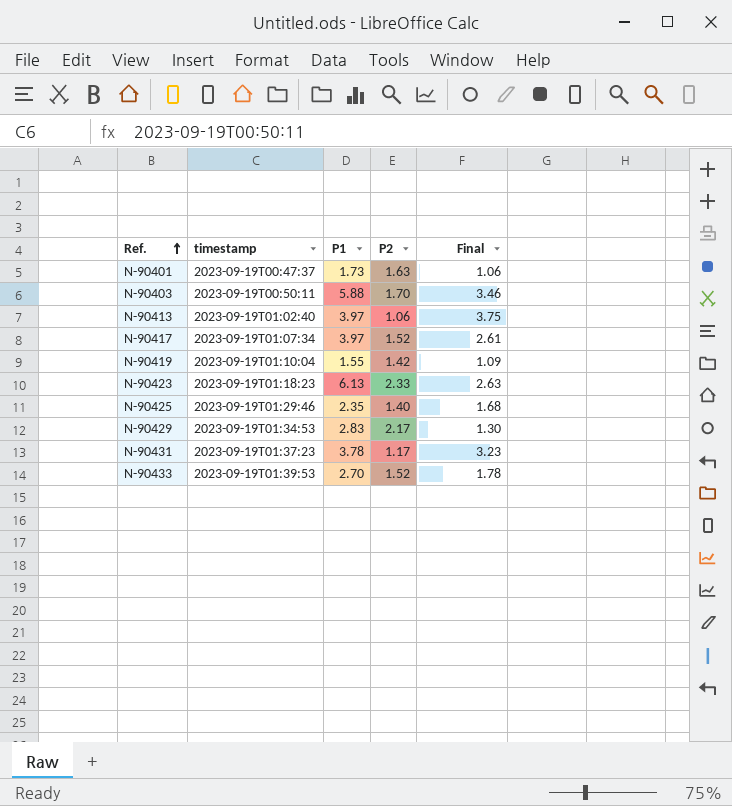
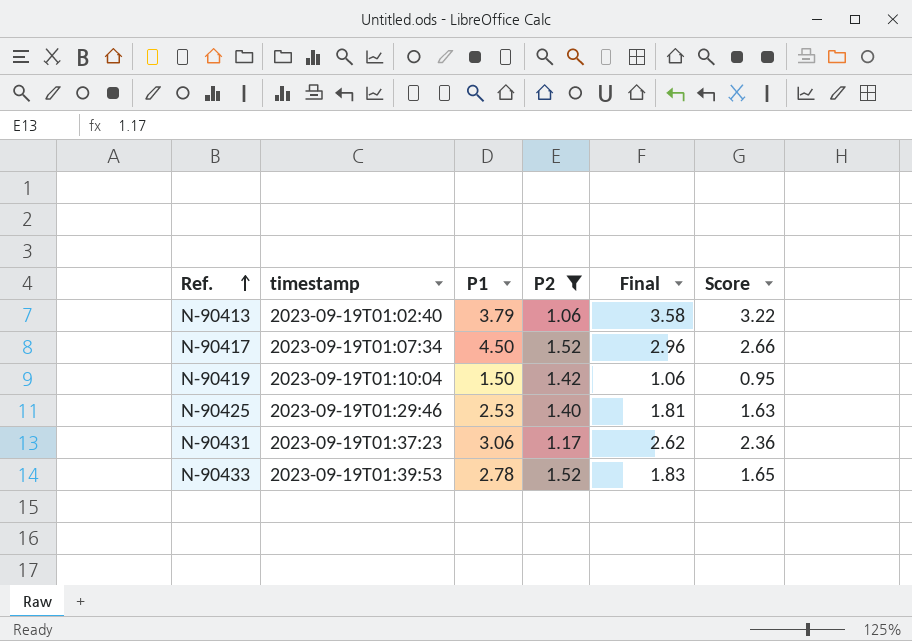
filter: none -> P2 <= 1.52
column Score | formula: none -> [Final] * 0.9
N-90413 | P1: 3.97 -> 3.79
N-90413 | Final: 3.75 -> 3.58
N-90417 | P1: 3.97 -> 4.50
N-90417 | Final: 2.61 -> 2.96
N-90419 | P1: 1.55 -> 1.50
N-90419 | Final: 1.09 -> 1.06
N-90425 | P1: 2.35 -> 2.53
N-90425 | Final: 1.68 -> 1.81
N-90431 | P1: 3.78 -> 3.06
N-90431 | Final: 3.23 -> 2.62
N-90433 | P1: 2.70 -> 2.78
N-90433 | Final: 1.78 -> 1.83

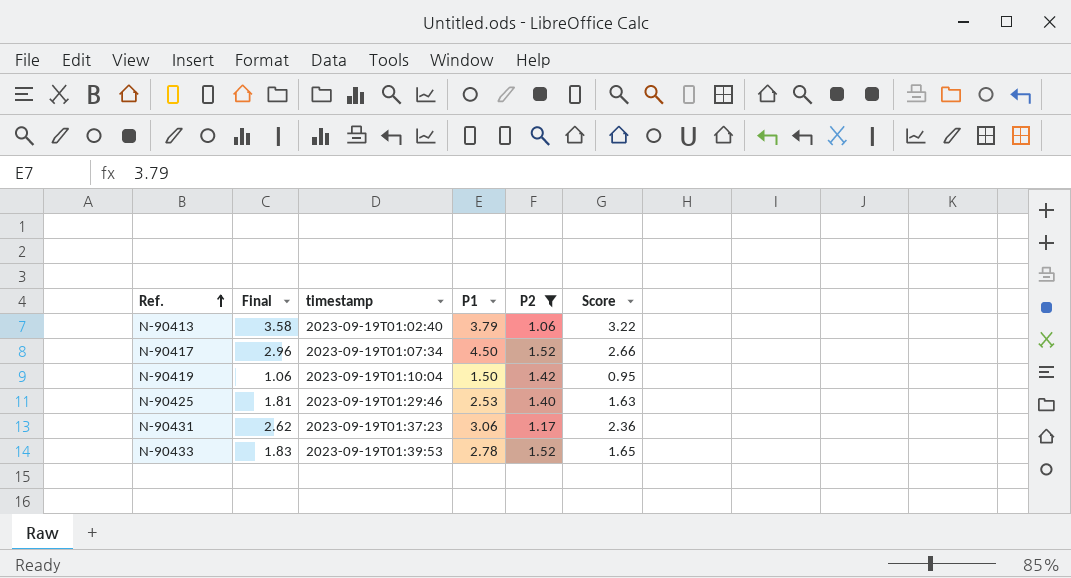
column Final | position: 5 -> 2

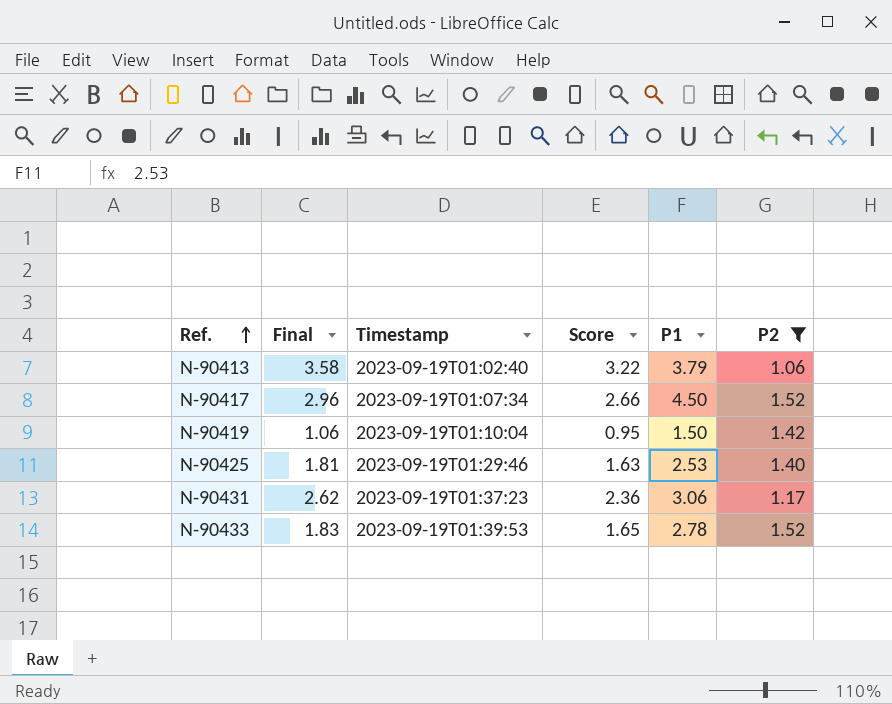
column name: timestamp -> Timestamp
column Score | position: 6 -> 4

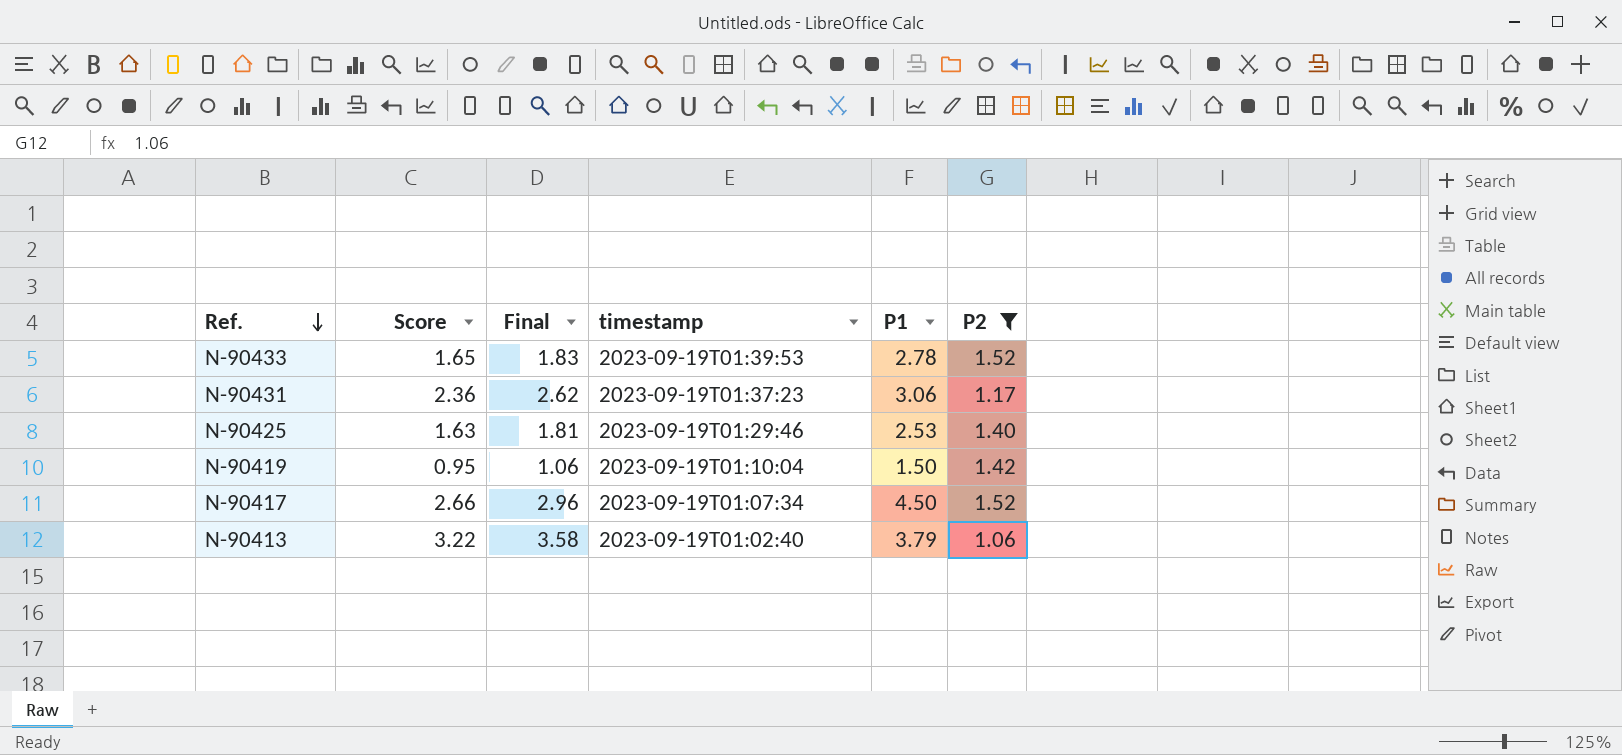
row order: Ref. ascending -> Ref. descending
column Score | position: 4 -> 2
column name: Timestamp -> timestamp

